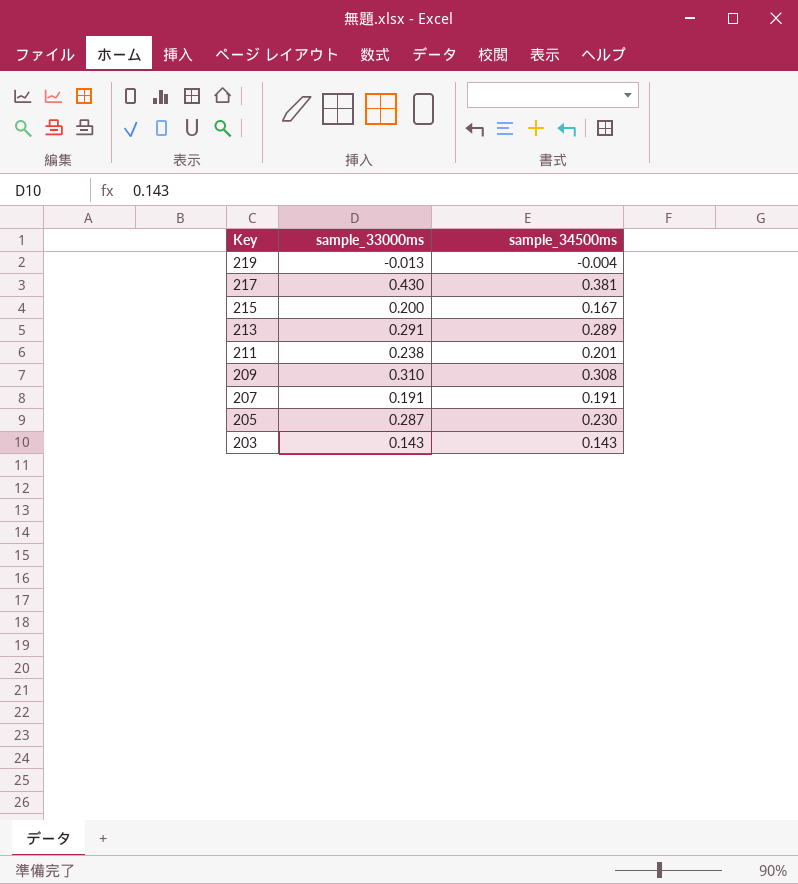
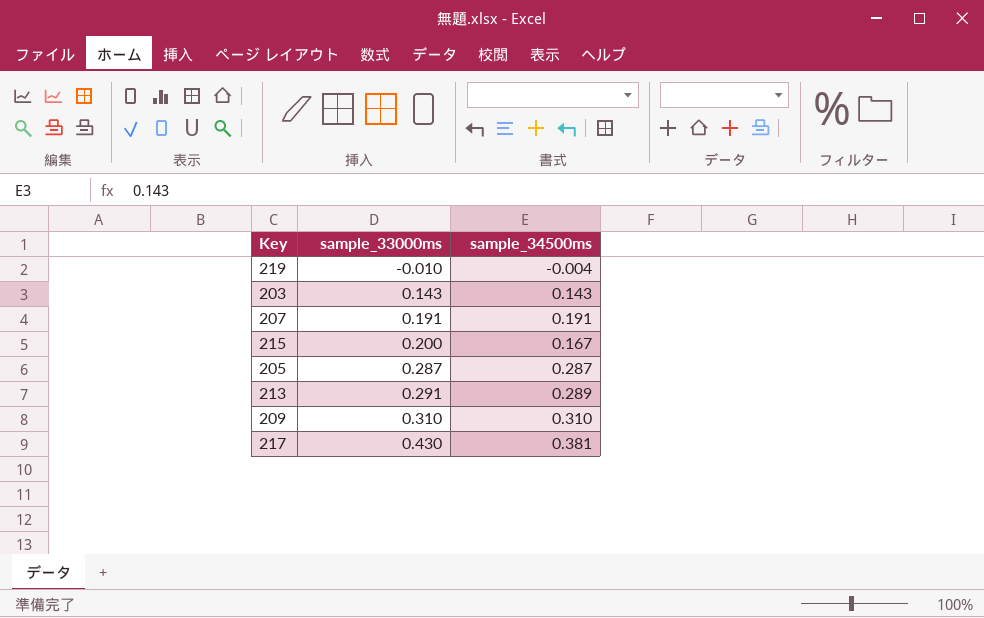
row order: Key descending -> sample_33000ms ascending
row 211: 0.238 | 0.201 -> none
219 | sample_33000ms: -0.013 -> -0.010
205 | sample_34500ms: 0.230 -> 0.287
209 | sample_34500ms: 0.308 -> 0.310

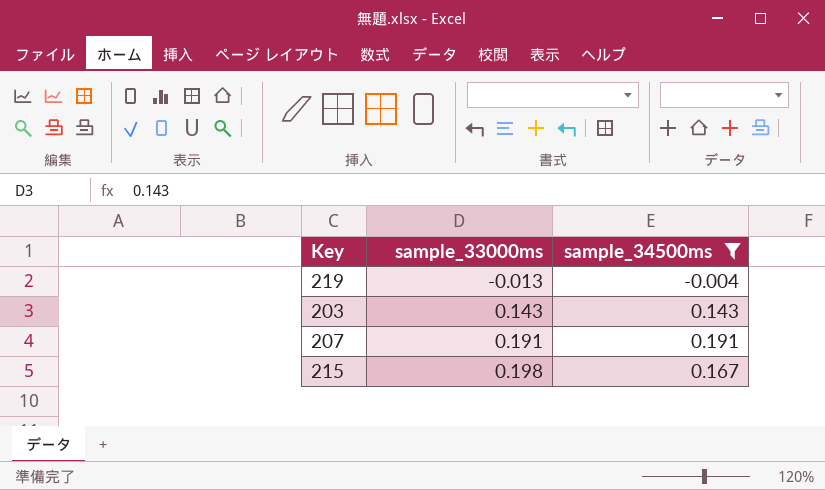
filter: none -> sample_34500ms <= 0.191
219 | sample_33000ms: -0.010 -> -0.013
215 | sample_33000ms: 0.200 -> 0.198

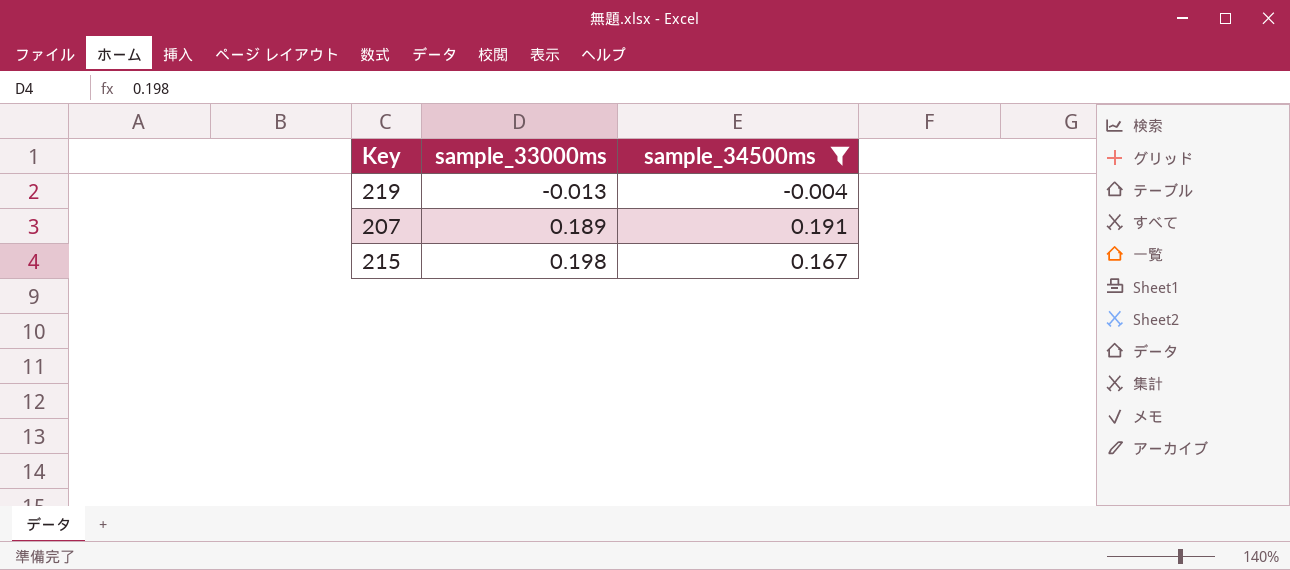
row 203: 0.143 | 0.143 -> none
207 | sample_33000ms: 0.191 -> 0.189

